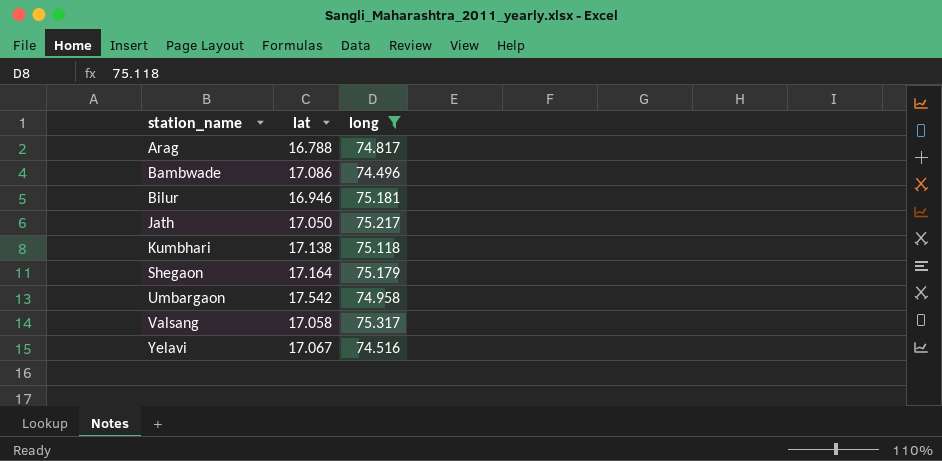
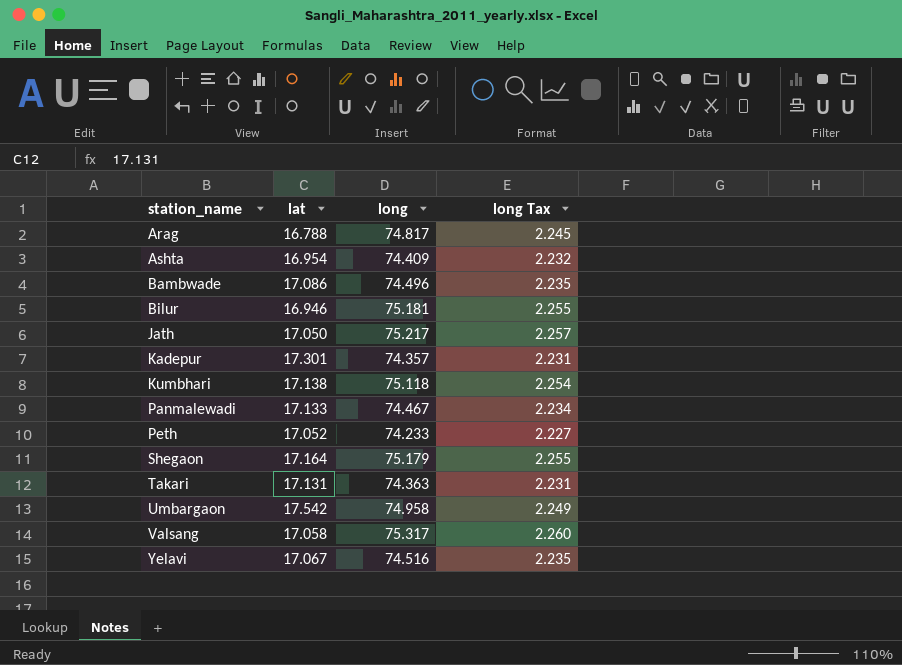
filter: long >= 74.496 -> none
column long Tax | formula: none -> [long] * 0.03

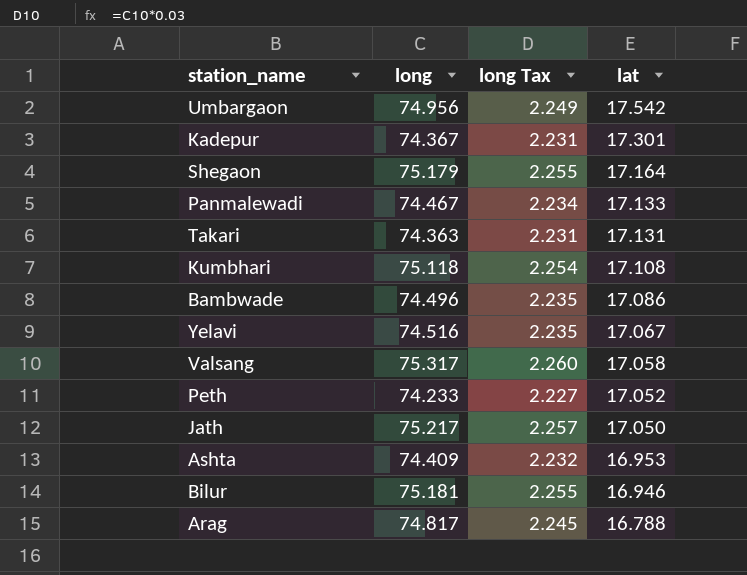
row order: station_name ascending -> lat descending
column lat | position: 2 -> 4
Umbargaon | long: 74.958 -> 74.956
Kadepur | long: 74.357 -> 74.367
Kumbhari | lat: 17.138 -> 17.108
Ashta | lat: 16.954 -> 16.953

